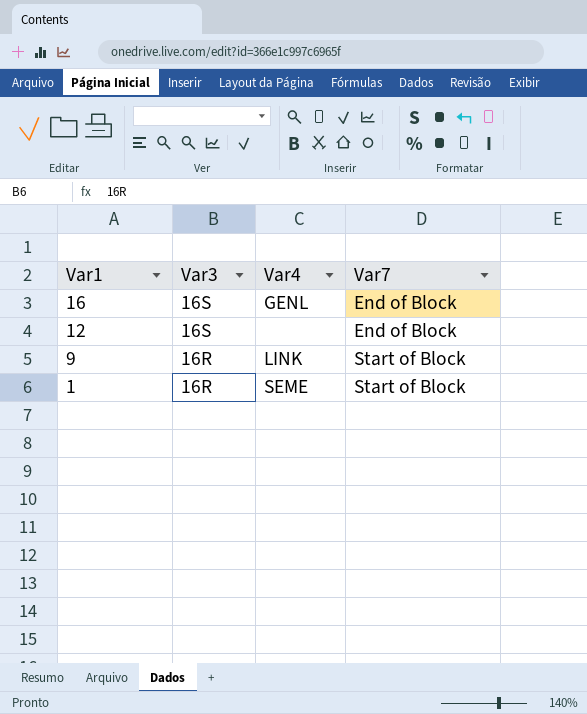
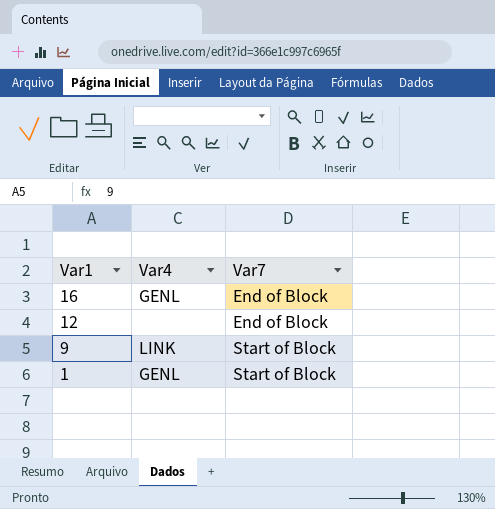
column Var3 | position: 2 -> none
1 | Var4: SEME -> GENL

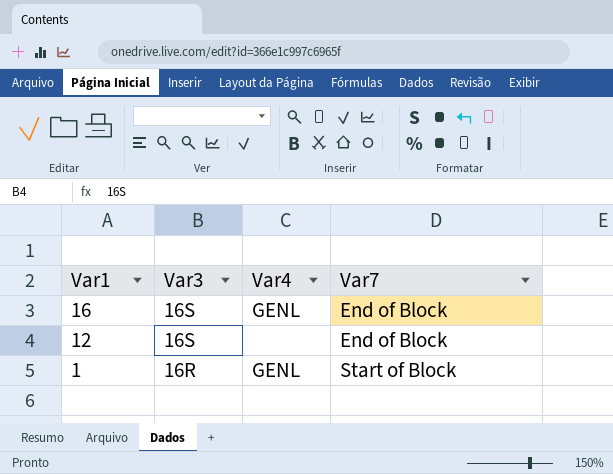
column Var3 | position: none -> 2
row 9: LINK | Start of Block -> none

